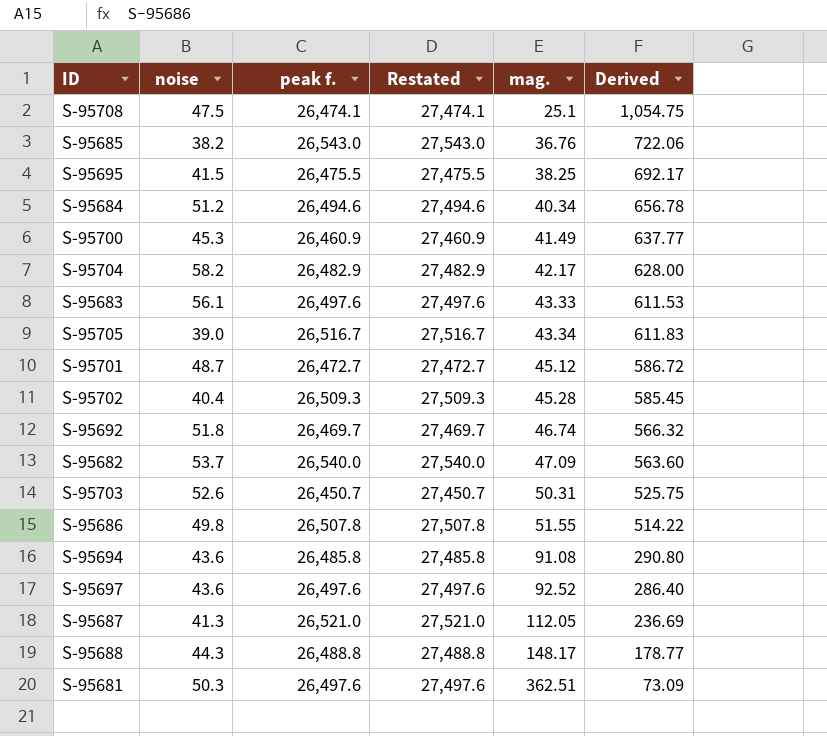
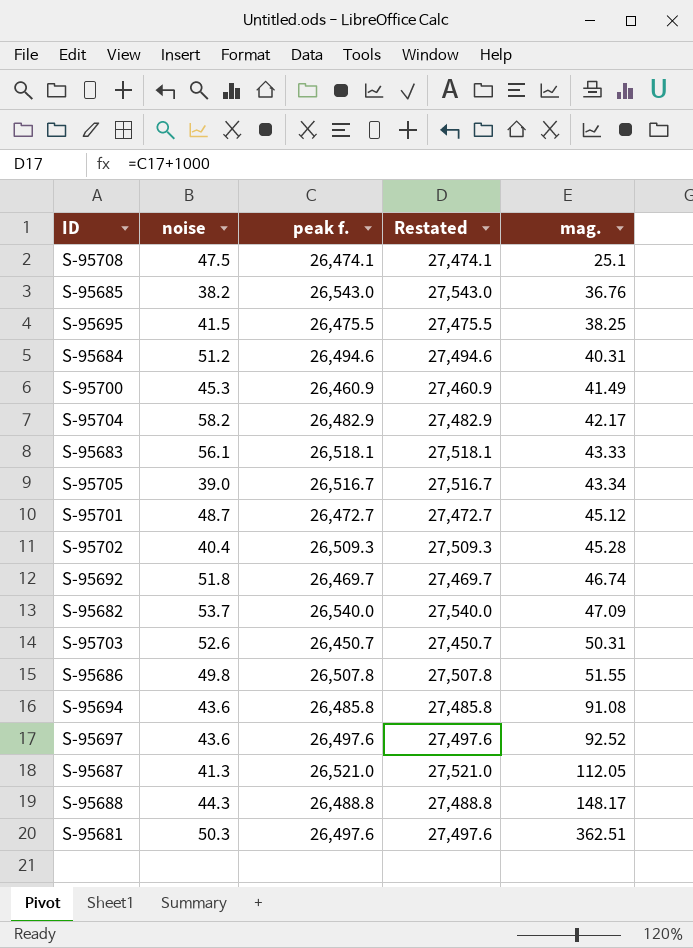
column Derived | formula: [peak f.] / [mag.] -> none
S-95684 | mag.: 40.34 -> 40.31
S-95683 | peak f.: 26,497.6 -> 26,518.1
S-95683 | Restated: 27,497.6 -> 27,518.1

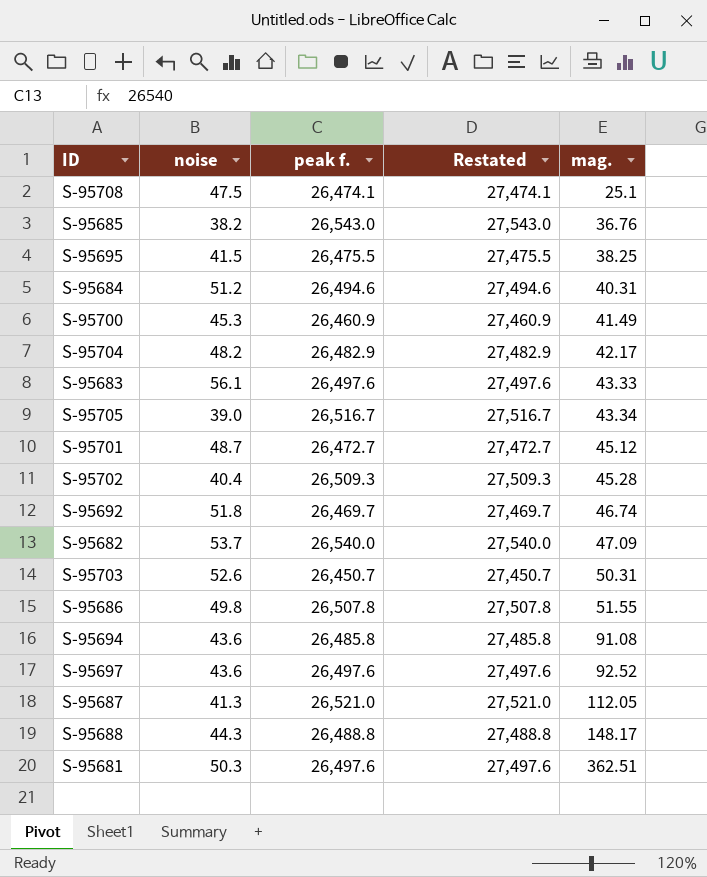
S-95704 | noise: 58.2 -> 48.2
S-95683 | peak f.: 26,518.1 -> 26,497.6
S-95683 | Restated: 27,518.1 -> 27,497.6

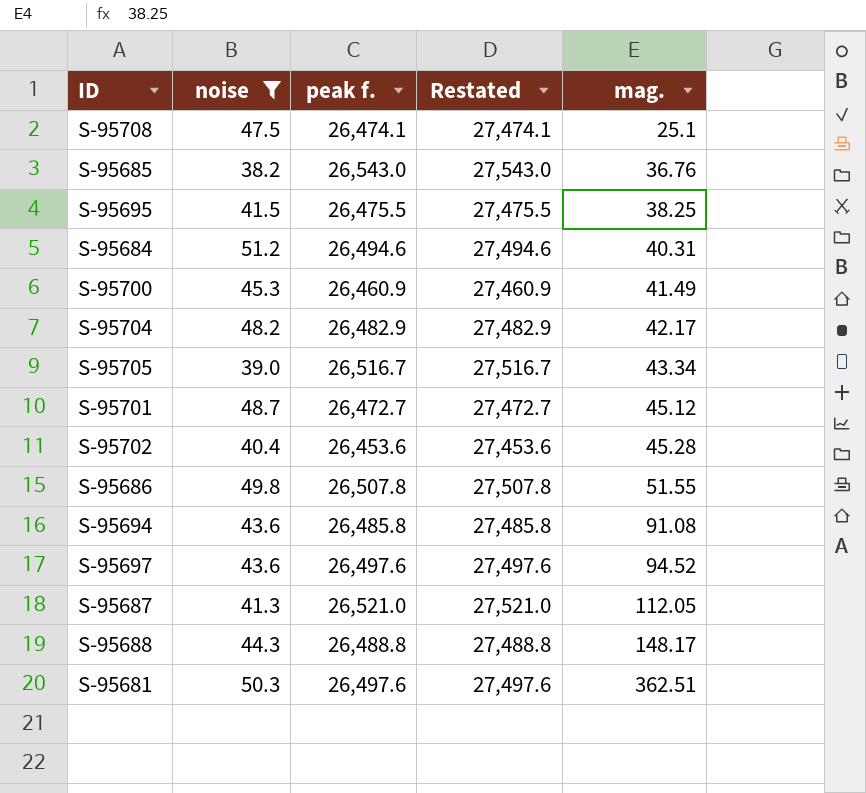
filter: none -> noise <= 51.2
S-95702 | peak f.: 26,509.3 -> 26,453.6
S-95702 | Restated: 27,509.3 -> 27,453.6
S-95697 | mag.: 92.52 -> 94.52

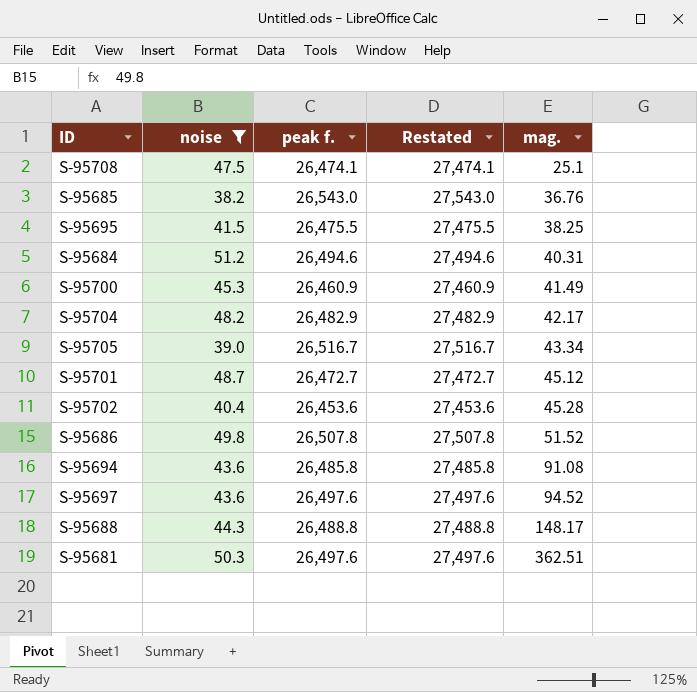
row S-95687: 41.3 | 26,521.0 | 27,521.0 | 112.05 -> none
S-95686 | mag.: 51.55 -> 51.52

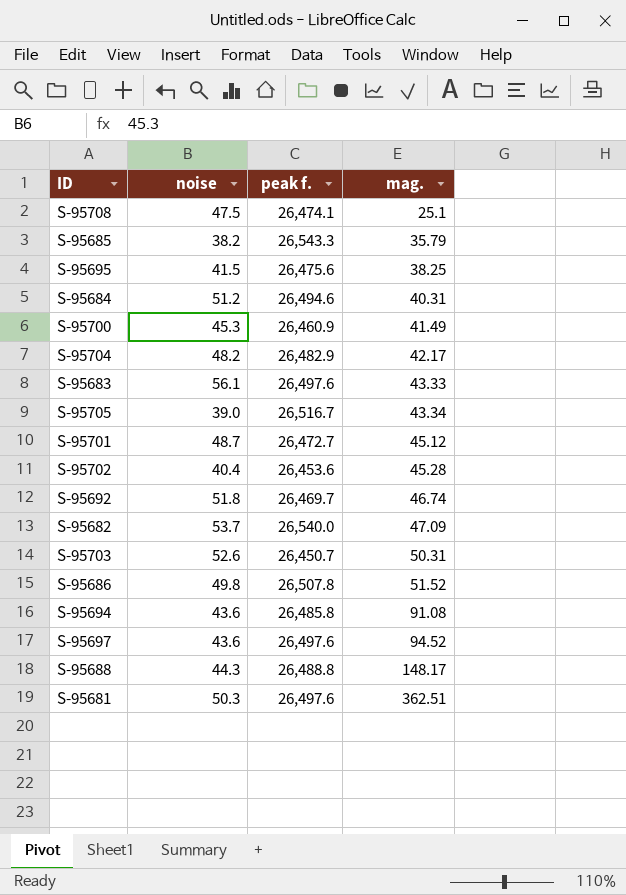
filter: noise <= 51.2 -> none
column Restated | formula: [peak f.] + 1000 -> none
S-95685 | peak f.: 26,543.0 -> 26,543.3
S-95685 | mag.: 36.76 -> 35.79
S-95695 | peak f.: 26,475.5 -> 26,475.6

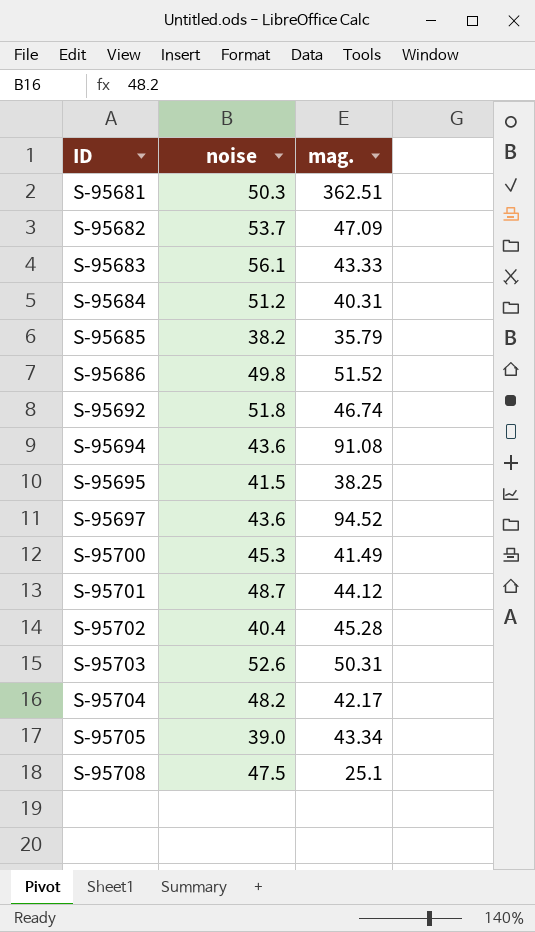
row order: mag. ascending -> ID ascending
column peak f. | position: 3 -> none
row S-95688: 44.3 | 26,488.8 | 148.17 -> none
S-95701 | mag.: 45.12 -> 44.12

